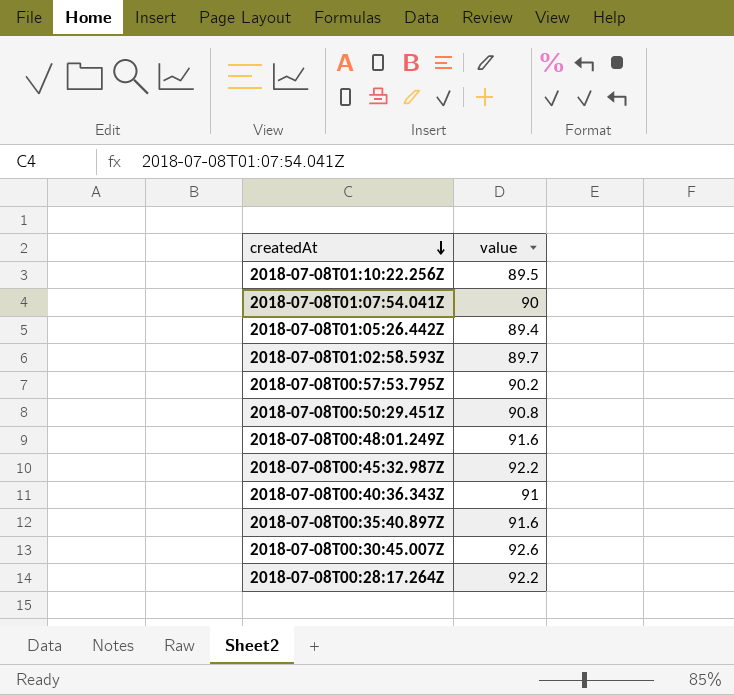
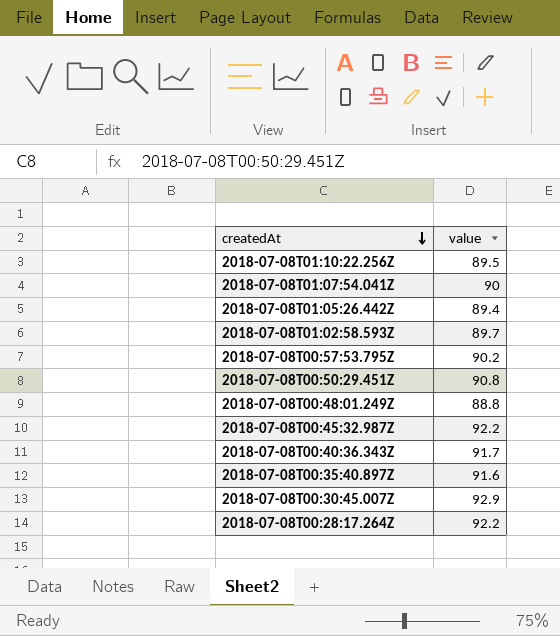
2018-07-08T00:48:01.249Z | value: 91.6 -> 88.8
2018-07-08T00:40:36.343Z | value: 91 -> 91.7
2018-07-08T00:30:45.007Z | value: 92.6 -> 92.9

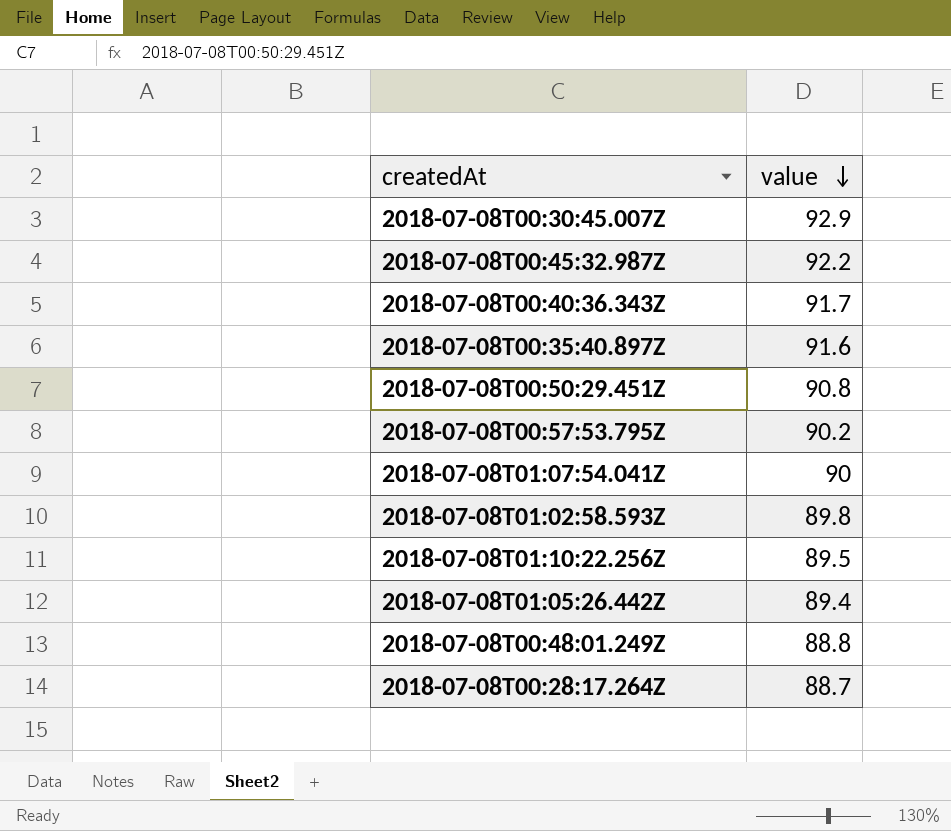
row order: createdAt descending -> value descending
2018-07-08T01:02:58.593Z | value: 89.7 -> 89.8
2018-07-08T00:28:17.264Z | value: 92.2 -> 88.7

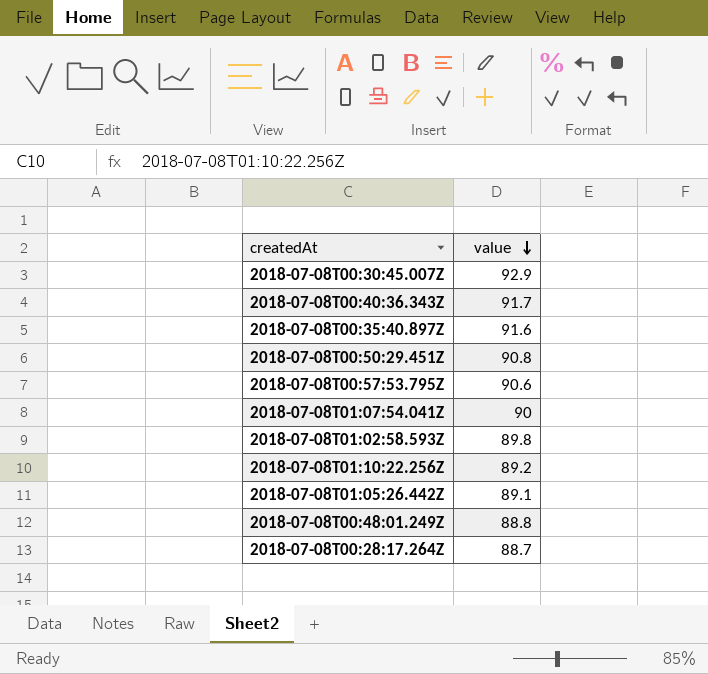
row 2018-07-08T00:45:32.987Z: 92.2 -> none
2018-07-08T00:57:53.795Z | value: 90.2 -> 90.6
2018-07-08T01:10:22.256Z | value: 89.5 -> 89.2
2018-07-08T01:05:26.442Z | value: 89.4 -> 89.1

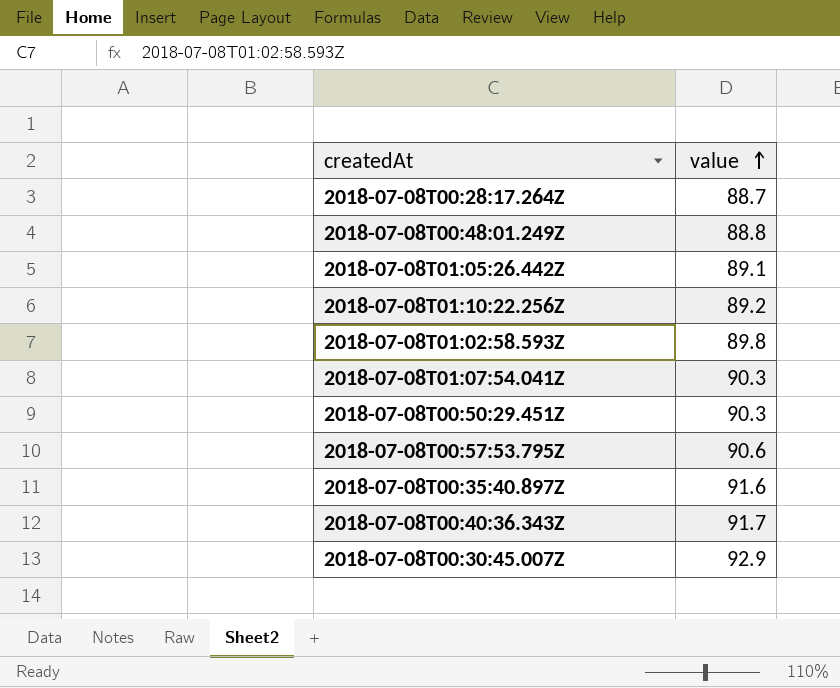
row order: value descending -> value ascending
2018-07-08T01:07:54.041Z | value: 90 -> 90.3
2018-07-08T00:50:29.451Z | value: 90.8 -> 90.3

